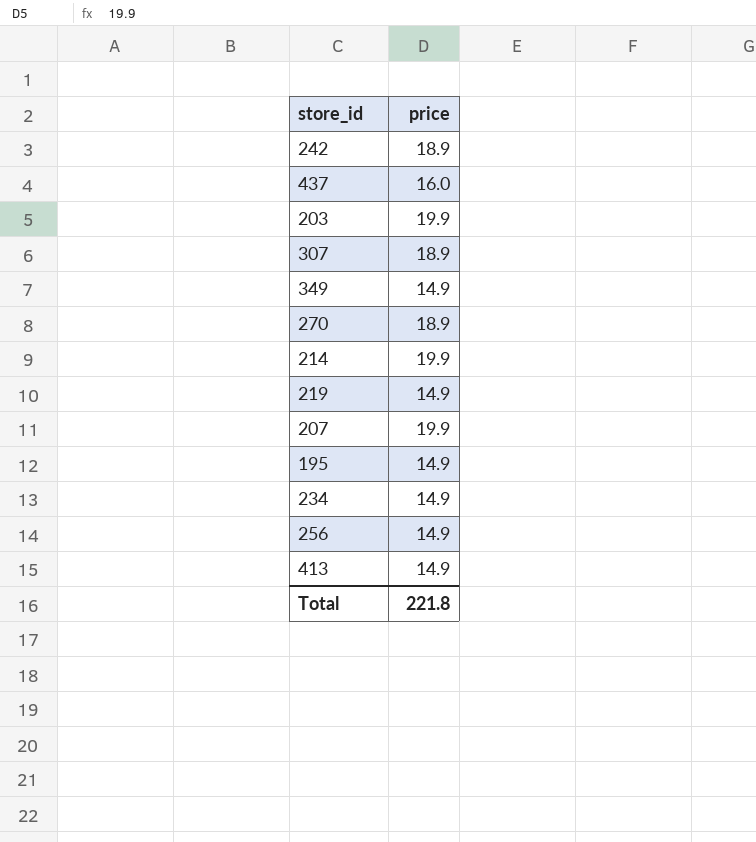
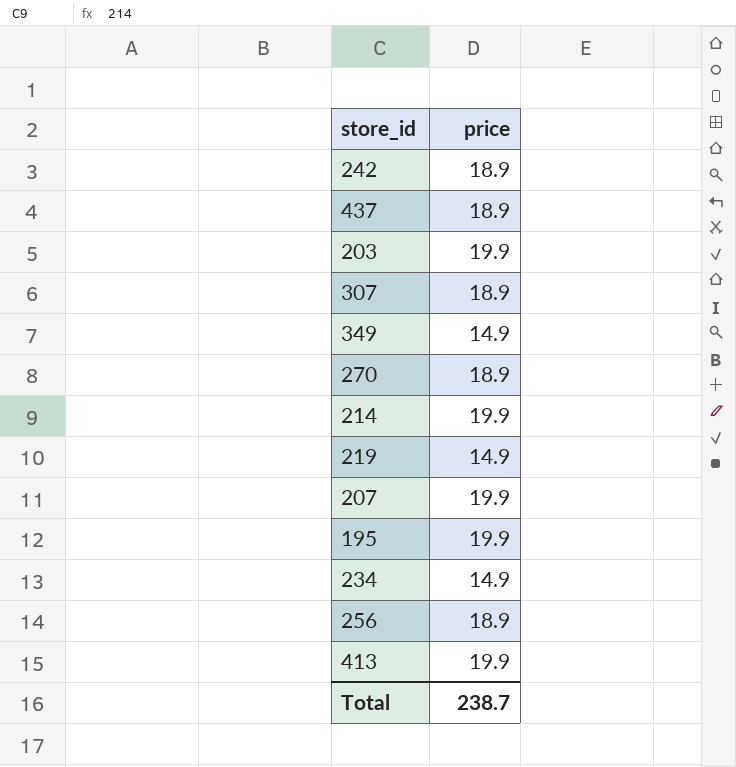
437 | price: 16.0 -> 18.9
195 | price: 14.9 -> 19.9
256 | price: 14.9 -> 18.9
413 | price: 14.9 -> 19.9
Total | price: 221.8 -> 238.7

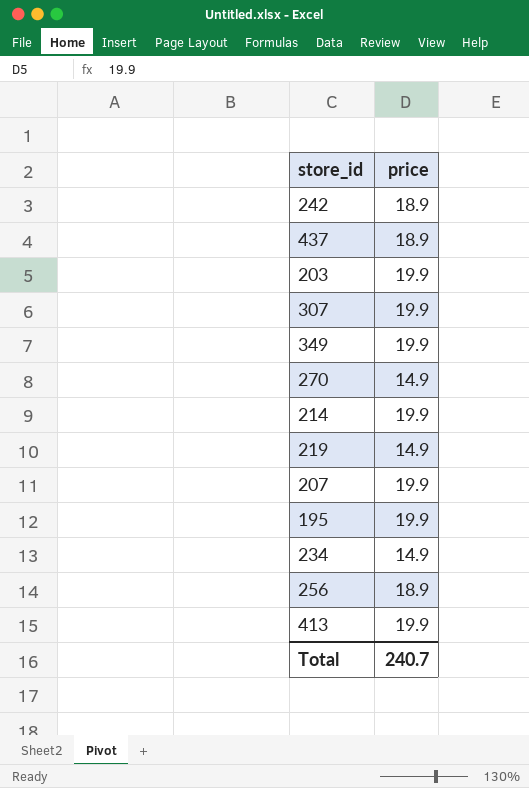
307 | price: 18.9 -> 19.9
349 | price: 14.9 -> 19.9
270 | price: 18.9 -> 14.9
Total | price: 238.7 -> 240.7

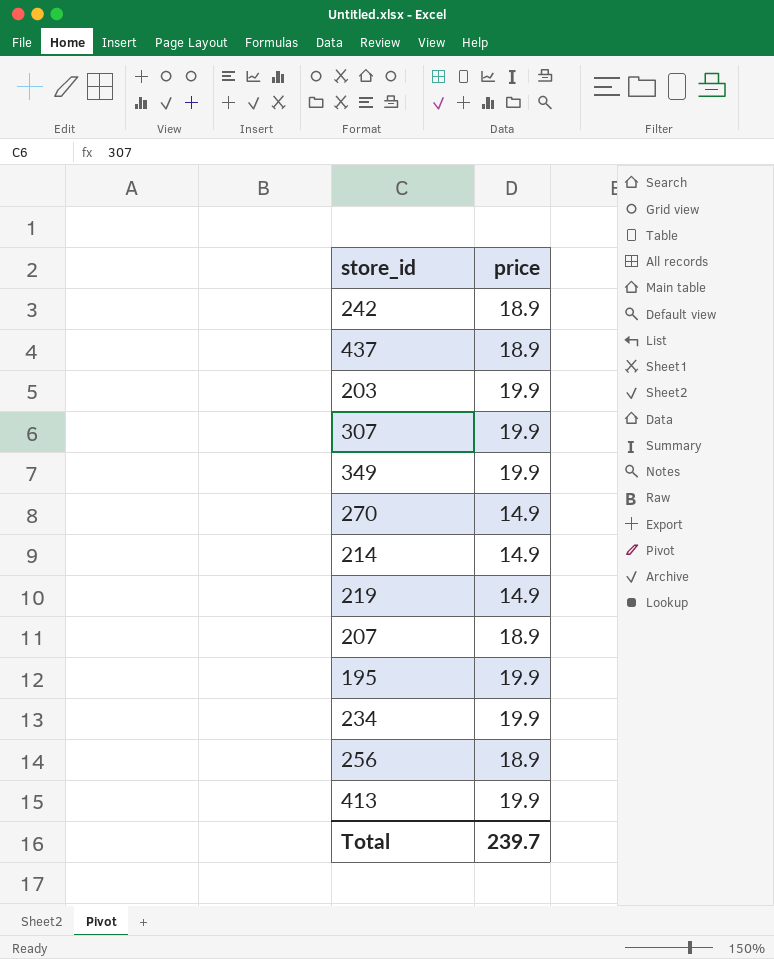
214 | price: 19.9 -> 14.9
207 | price: 19.9 -> 18.9
234 | price: 14.9 -> 19.9
Total | price: 240.7 -> 239.7

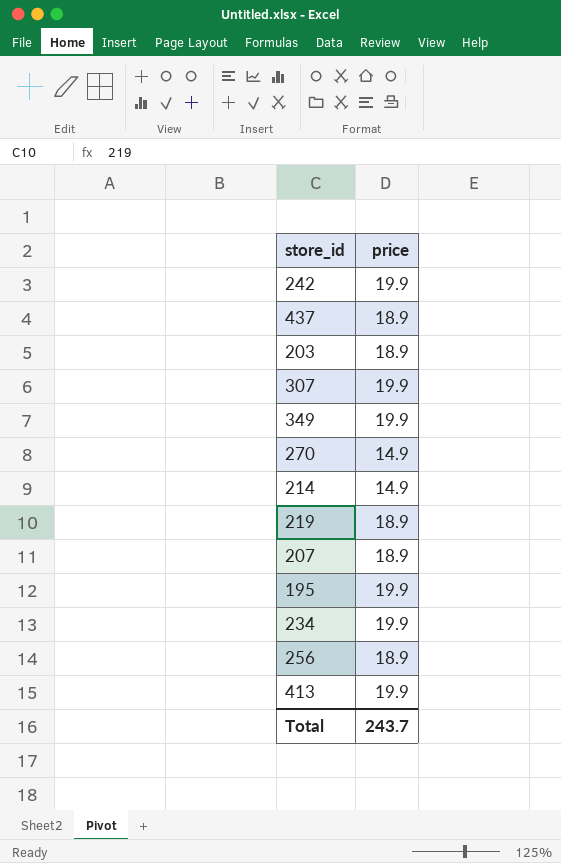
242 | price: 18.9 -> 19.9
203 | price: 19.9 -> 18.9
219 | price: 14.9 -> 18.9
Total | price: 239.7 -> 243.7

